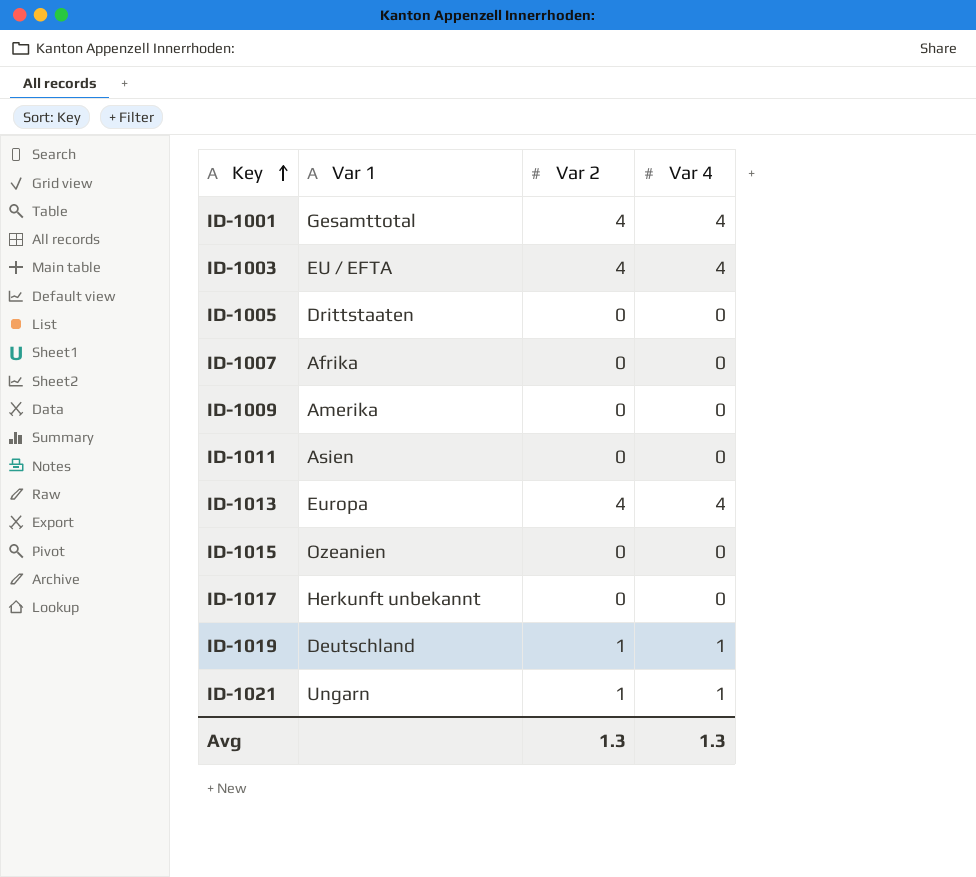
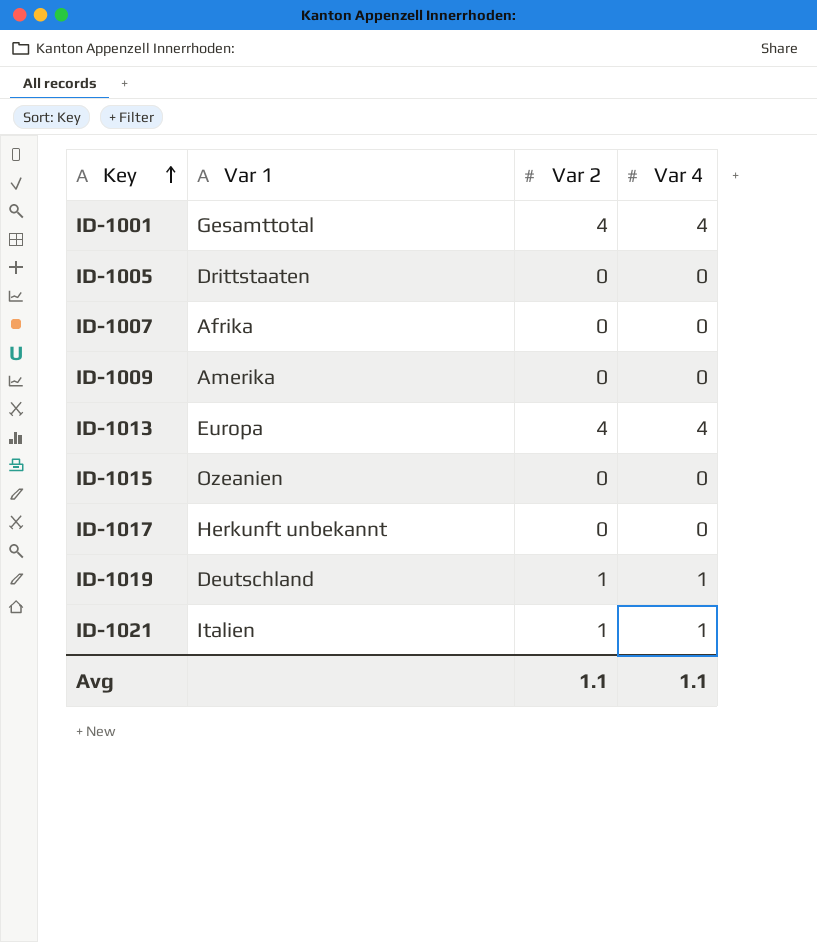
row ID-1003: EU / EFTA | 4 | 4 -> none
row ID-1011: Asien | 0 | 0 -> none
ID-1021 | Var 1: Ungarn -> Italien
Avg | Var 2: 1.3 -> 1.1
Avg | Var 4: 1.3 -> 1.1

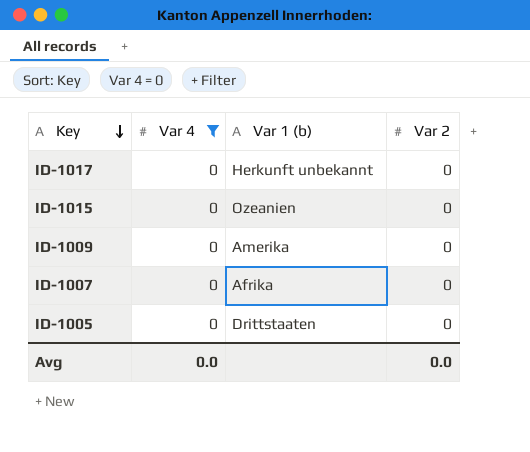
filter: none -> Var 4 = 0
row order: Key ascending -> Key descending
column Var 4 | position: 4 -> 2
column name: Var 1 -> Var 1 (b)
Avg | Var 4: 1.1 -> 0.0
Avg | Var 2: 1.1 -> 0.0

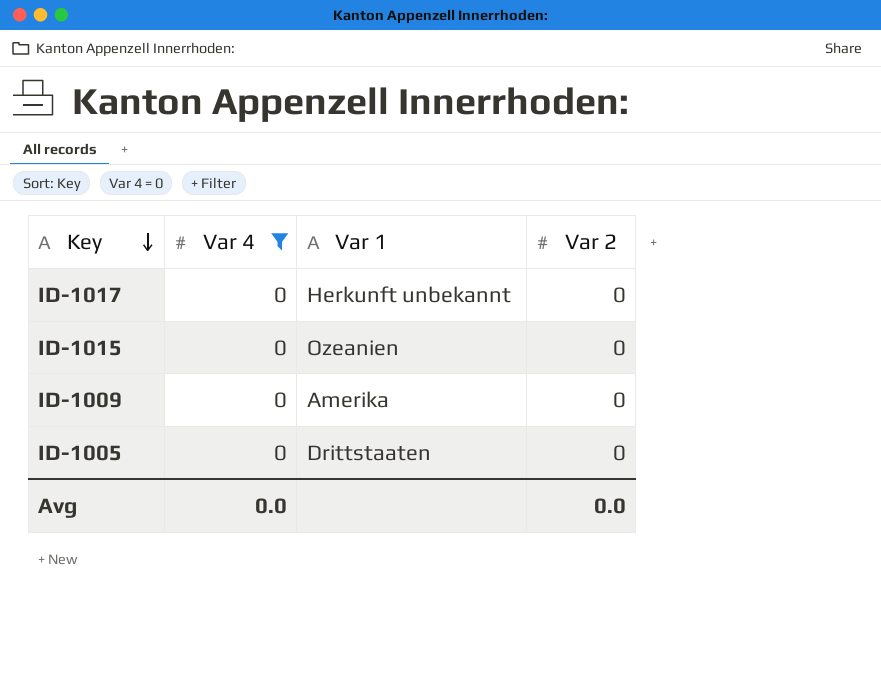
column name: Var 1 (b) -> Var 1
row ID-1007: 0 | Afrika | 0 -> none

